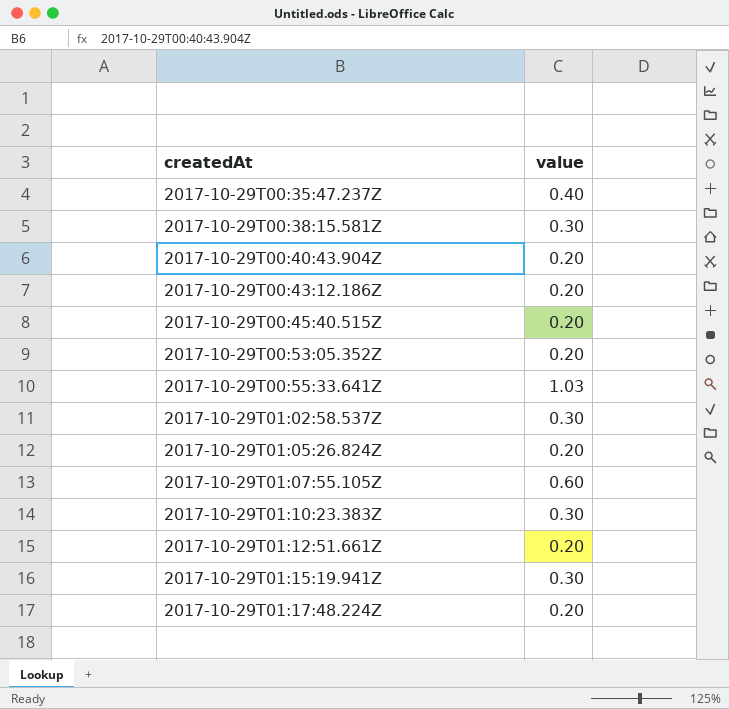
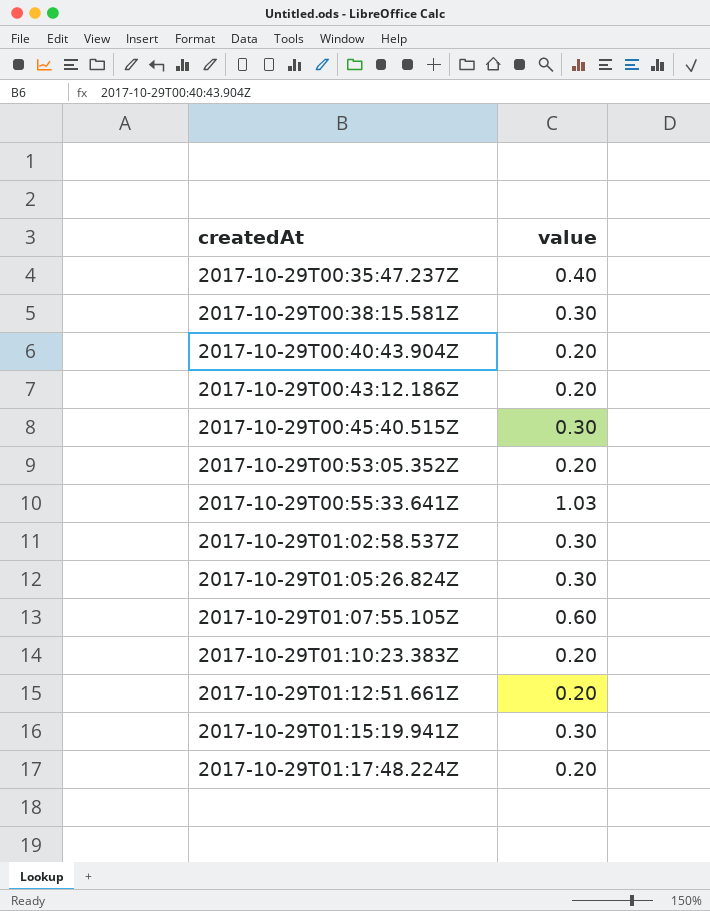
2017-10-29T00:45:40.515Z | value: 0.20 -> 0.30
2017-10-29T01:05:26.824Z | value: 0.20 -> 0.30
2017-10-29T01:10:23.383Z | value: 0.30 -> 0.20

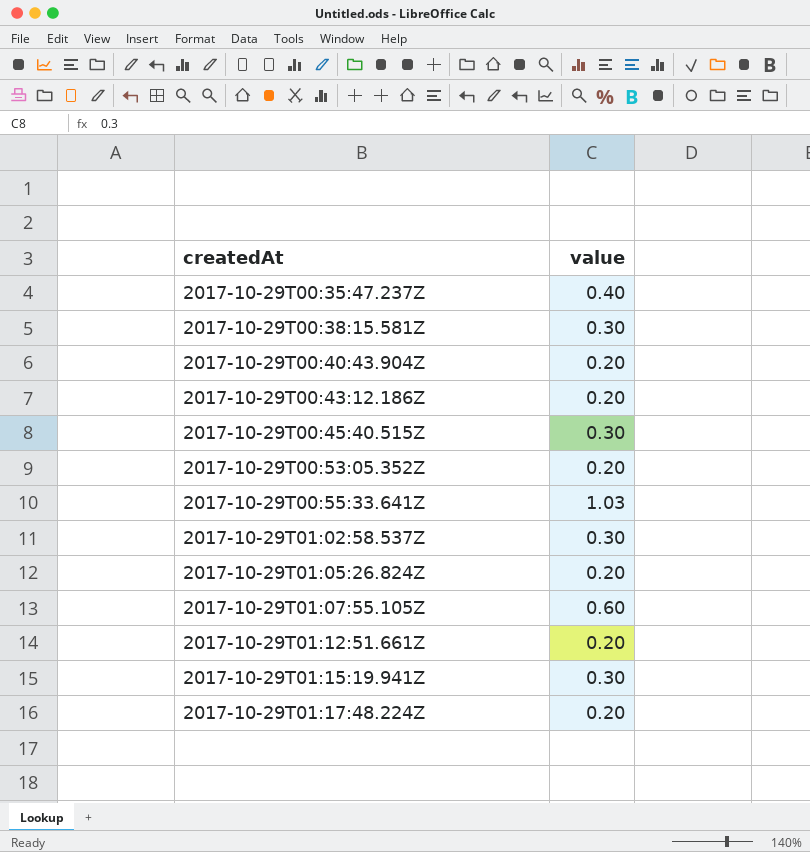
row 2017-10-29T01:10:23.383Z: 0.20 -> none
2017-10-29T01:05:26.824Z | value: 0.30 -> 0.20

